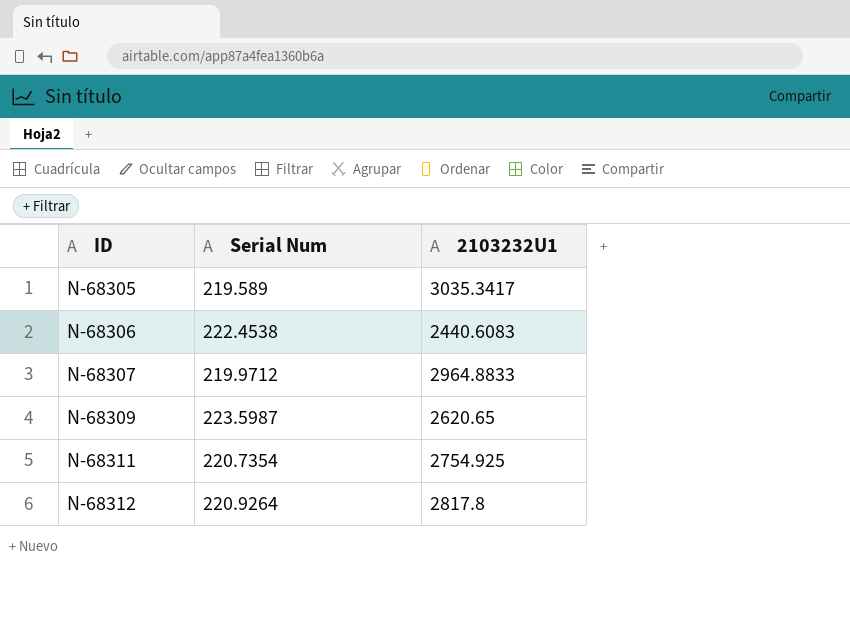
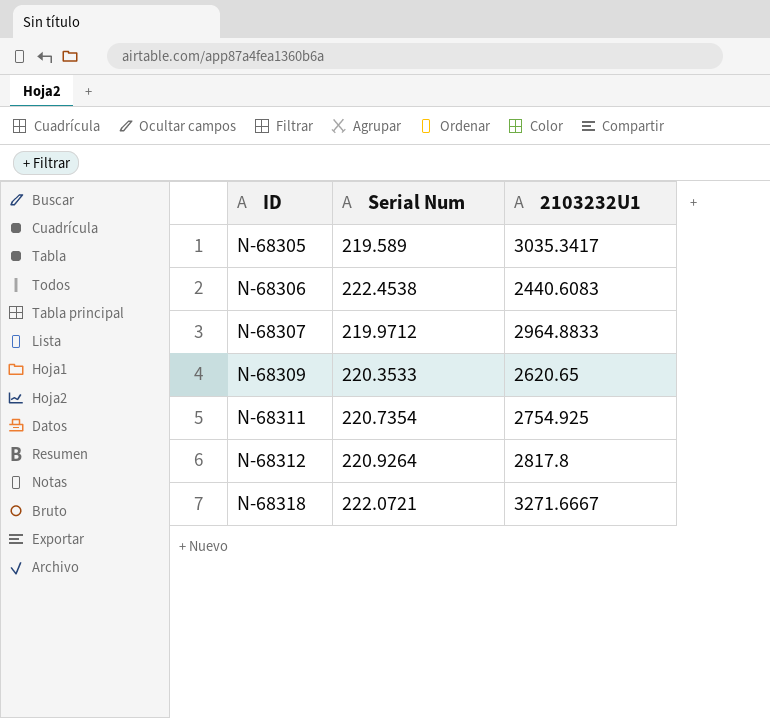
N-68309 | Serial Num: 223.5987 -> 220.3533
row N-68318: none -> 222.0721 | 3271.6667

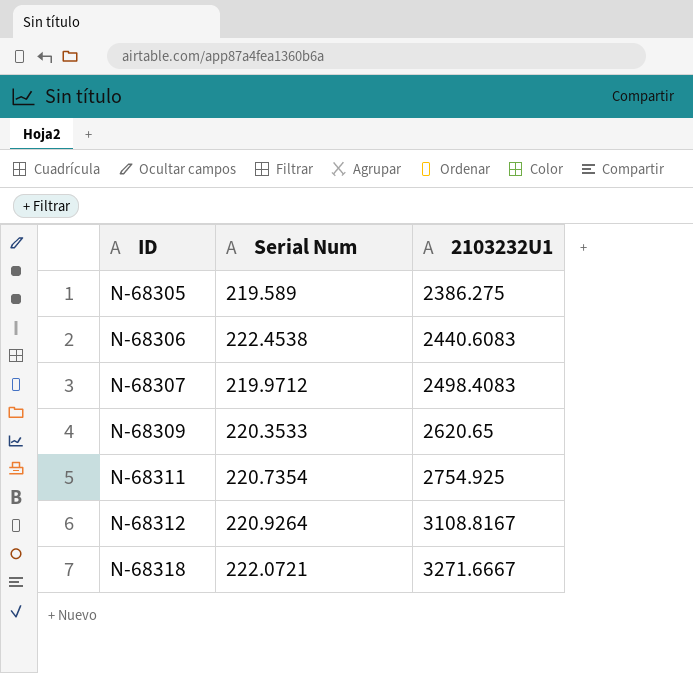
N-68305 | 2103232U1: 3035.3417 -> 2386.275
N-68307 | 2103232U1: 2964.8833 -> 2498.4083
N-68312 | 2103232U1: 2817.8 -> 3108.8167

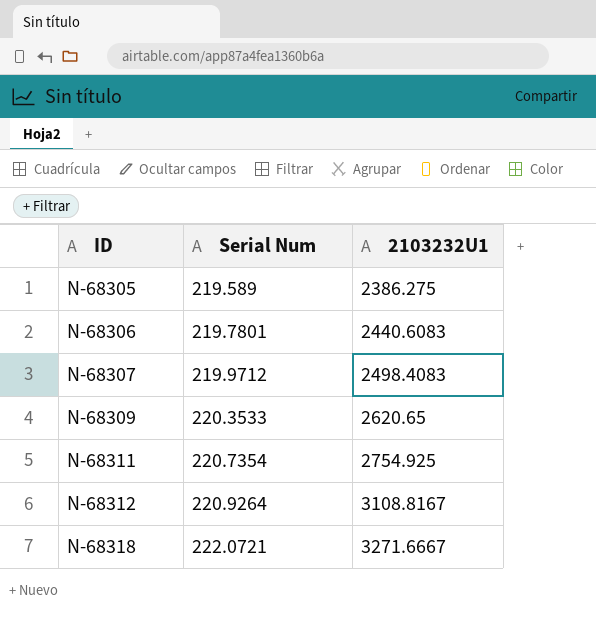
N-68306 | Serial Num: 222.4538 -> 219.7801

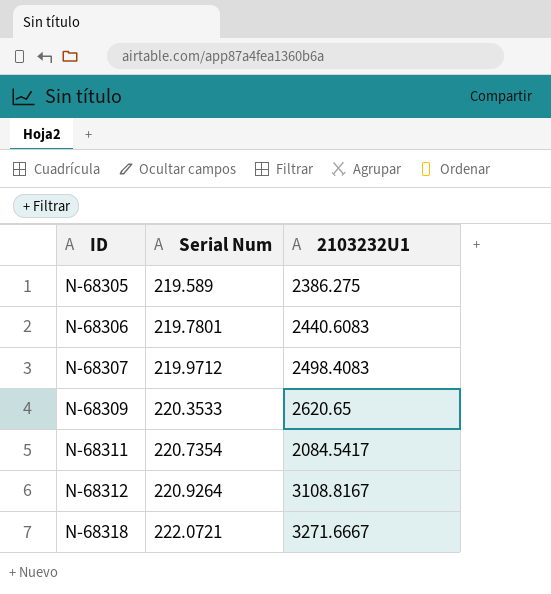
N-68311 | 2103232U1: 2754.925 -> 2084.5417

